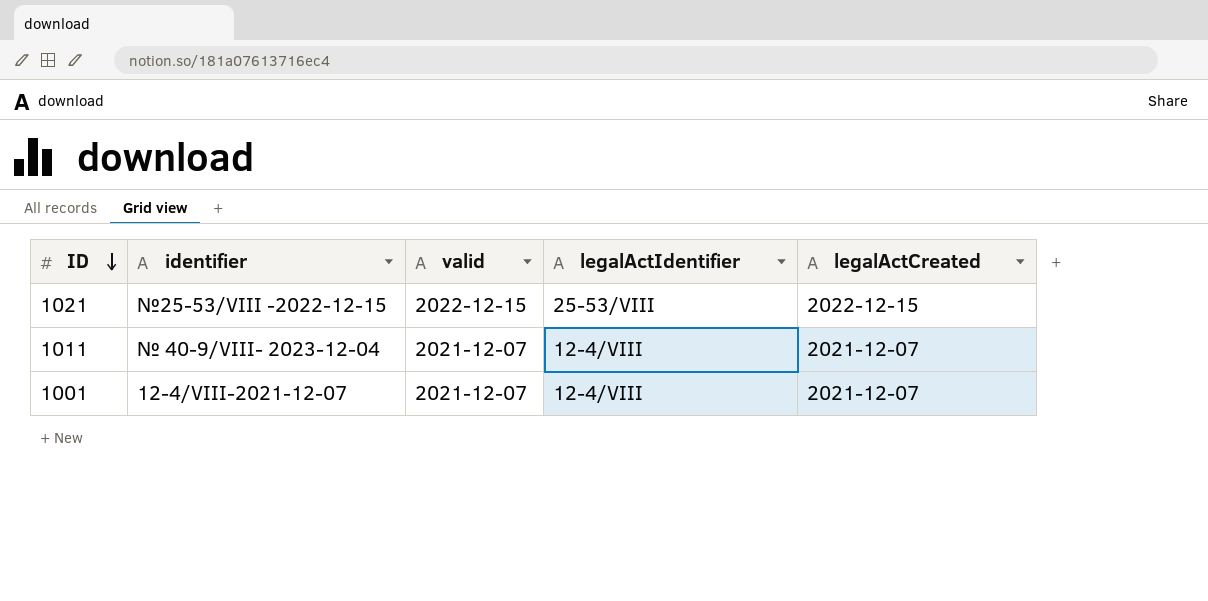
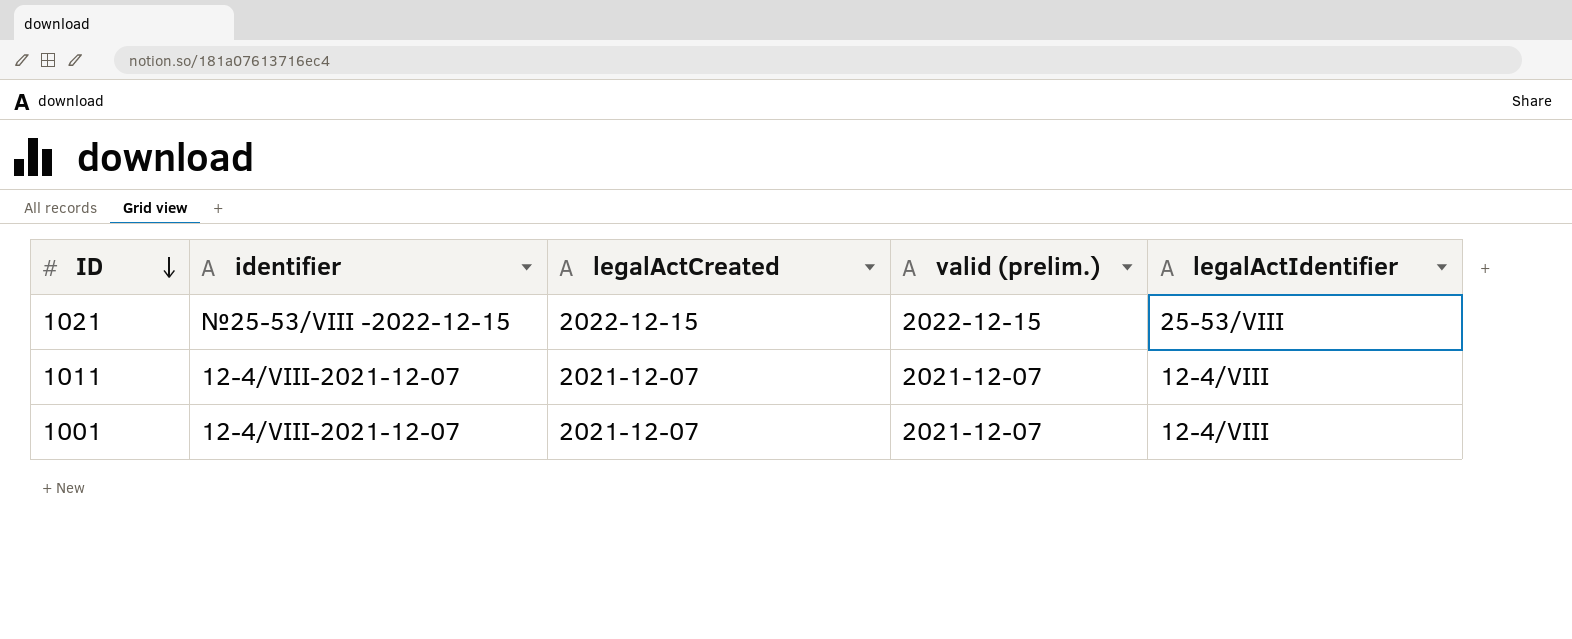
column legalActCreated | position: 5 -> 3
column name: valid -> valid (prelim.)
1011 | identifier: № 40-9/VІІІ- 2023-12-04 -> 12-4/VIІІ-2021-12-07

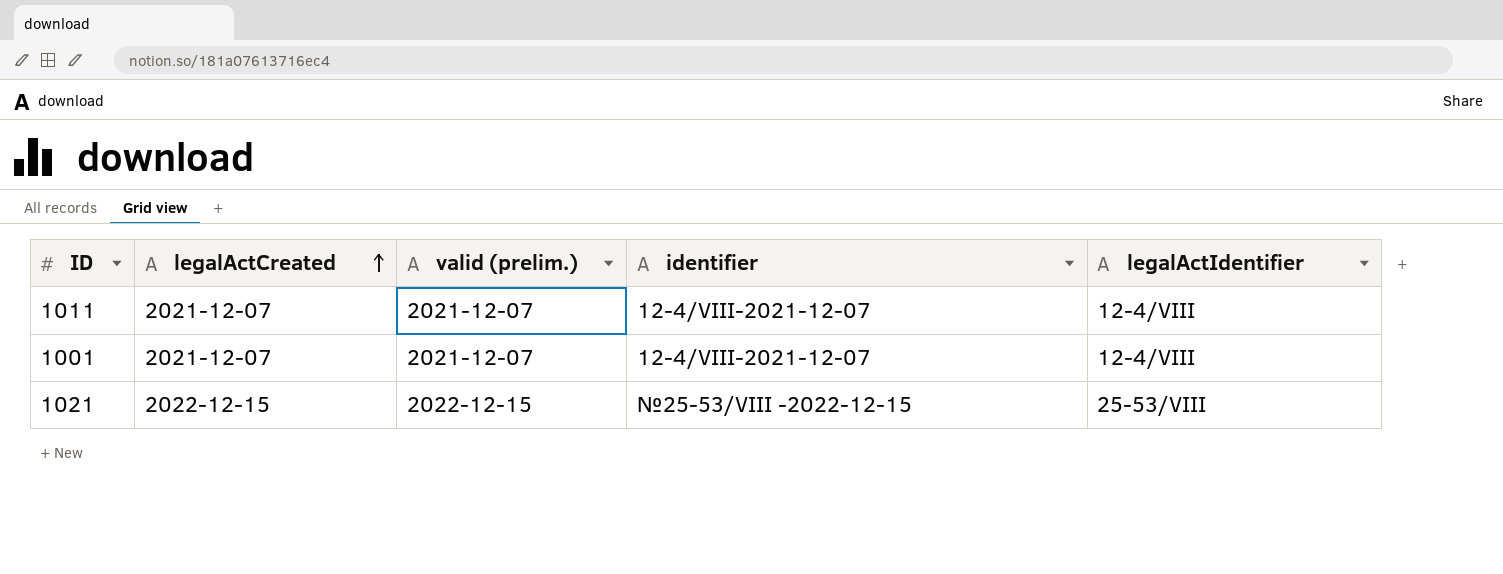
row order: ID descending -> legalActCreated ascending
column identifier | position: 2 -> 4

